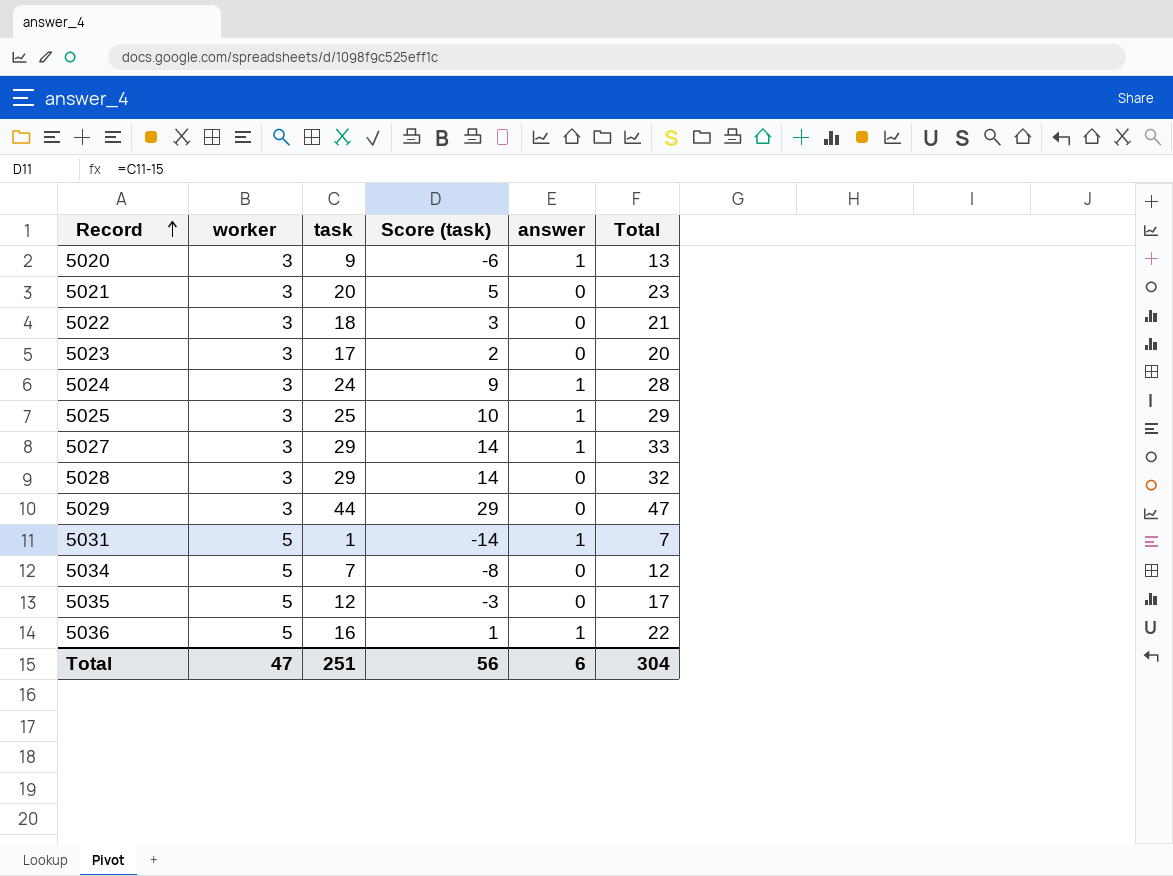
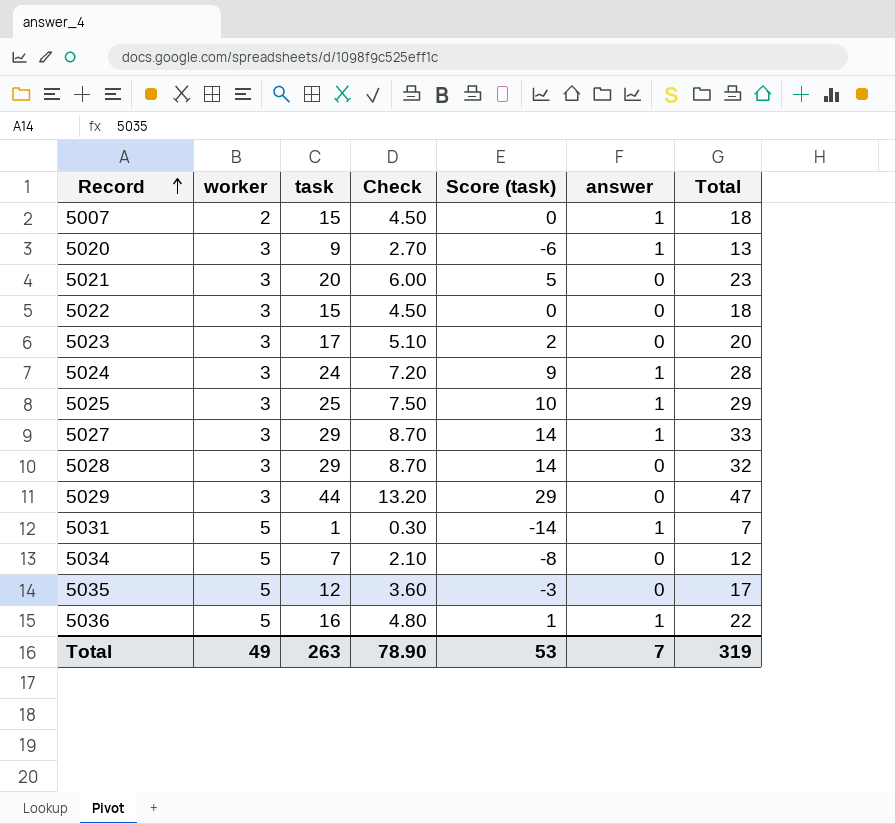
column Check | formula: none -> [task] * 0.3
row 5007: none -> 2 | 15 | 4.50 | 0 | 1 | 18
5022 | task: 18 -> 15
5022 | Score (task): 3 -> 0
5022 | Total: 21 -> 18
Total | worker: 47 -> 49
Total | task: 251 -> 263
Total | Score (task): 56 -> 53
Total | answer: 6 -> 7
Total | Total: 304 -> 319

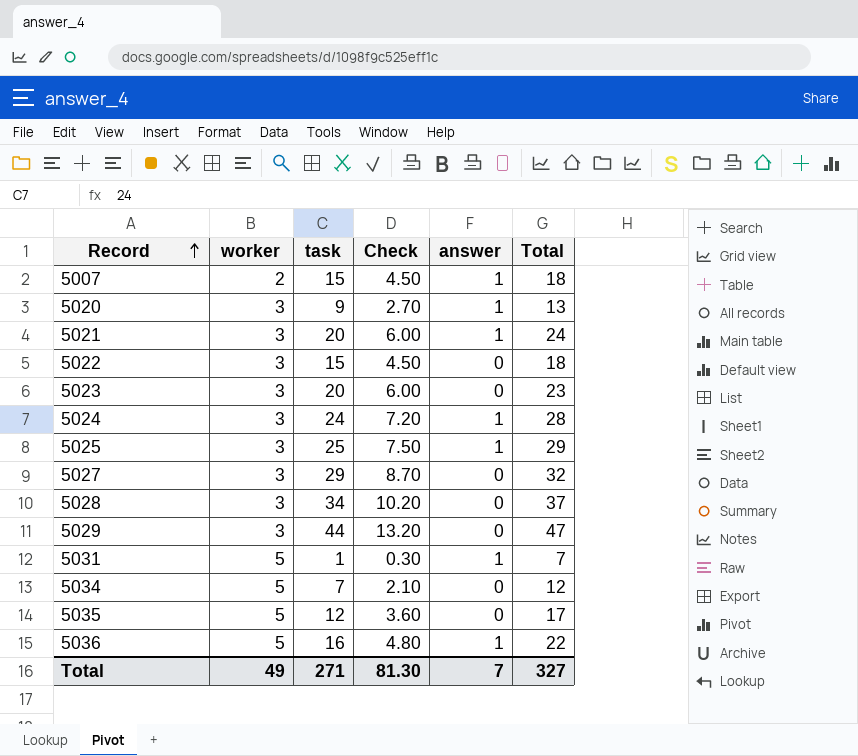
column Score (task) | formula: [task] - 15 -> none
5021 | answer: 0 -> 1
5021 | Total: 23 -> 24
5023 | task: 17 -> 20
5023 | Check: 5.10 -> 6.00
5023 | Total: 20 -> 23
5027 | answer: 1 -> 0
5027 | Total: 33 -> 32
5028 | task: 29 -> 34
5028 | Check: 8.70 -> 10.20
5028 | Total: 32 -> 37
Total | task: 263 -> 271
Total | Check: 78.90 -> 81.30
Total | Total: 319 -> 327

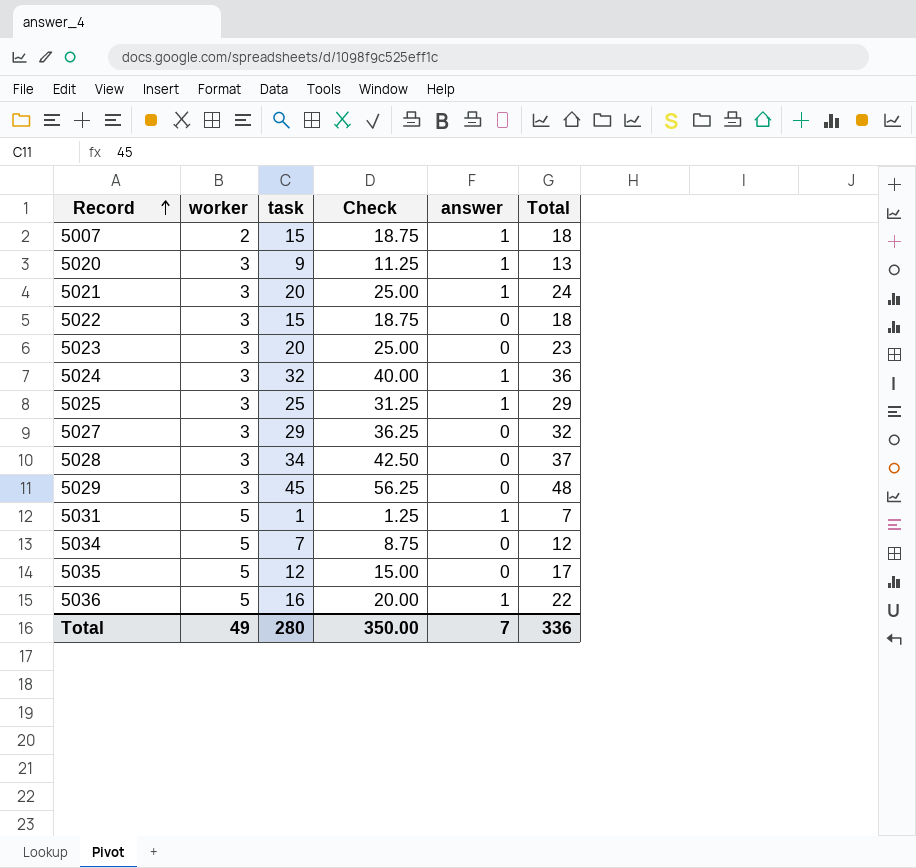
column Check | formula: [task] * 0.3 -> [task] * 1.25
5024 | task: 24 -> 32
5024 | Total: 28 -> 36
5029 | task: 44 -> 45
5029 | Total: 47 -> 48
Total | task: 271 -> 280
Total | Check: 81.30 -> 350.00
Total | Total: 327 -> 336

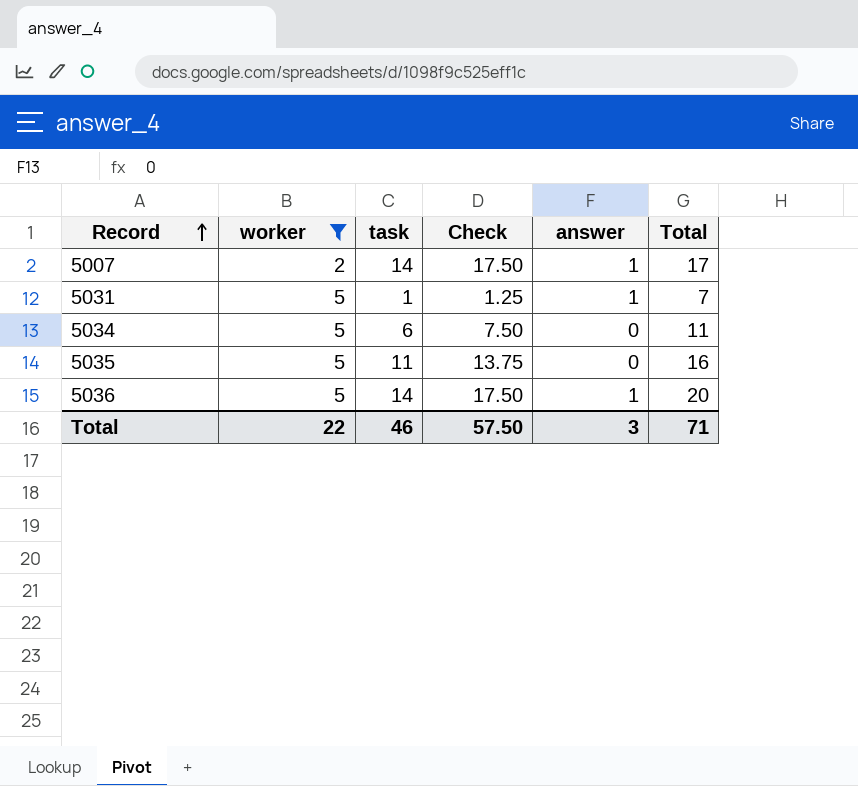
filter: none -> worker != 3
5007 | task: 15 -> 14
5007 | Check: 18.75 -> 17.50
5007 | Total: 18 -> 17
5034 | task: 7 -> 6
5034 | Check: 8.75 -> 7.50
5034 | Total: 12 -> 11
5035 | task: 12 -> 11
5035 | Check: 15.00 -> 13.75
5035 | Total: 17 -> 16
5036 | task: 16 -> 14
5036 | Check: 20.00 -> 17.50
5036 | Total: 22 -> 20
Total | worker: 49 -> 22
Total | task: 280 -> 46
Total | Check: 350.00 -> 57.50
Total | answer: 7 -> 3
Total | Total: 336 -> 71

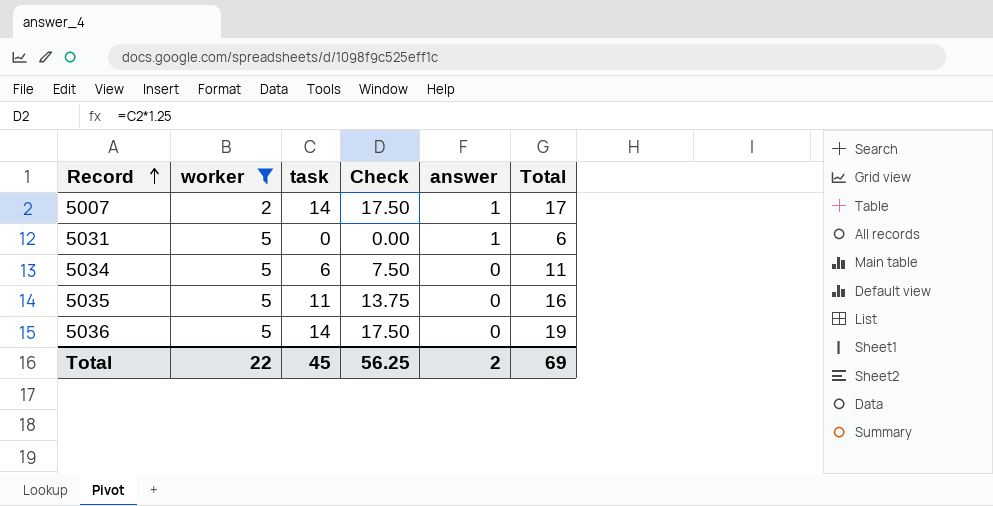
5031 | task: 1 -> 0
5031 | Check: 1.25 -> 0.00
5031 | Total: 7 -> 6
5036 | answer: 1 -> 0
5036 | Total: 20 -> 19
Total | task: 46 -> 45
Total | Check: 57.50 -> 56.25
Total | answer: 3 -> 2
Total | Total: 71 -> 69

